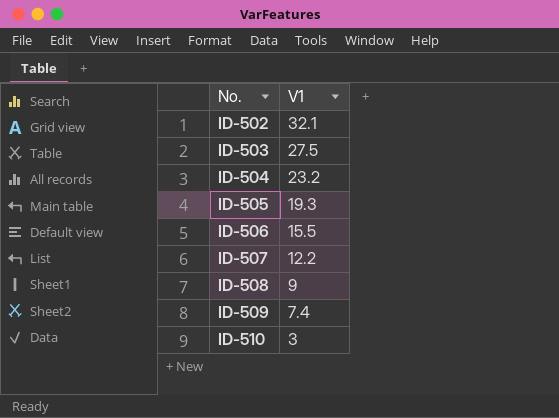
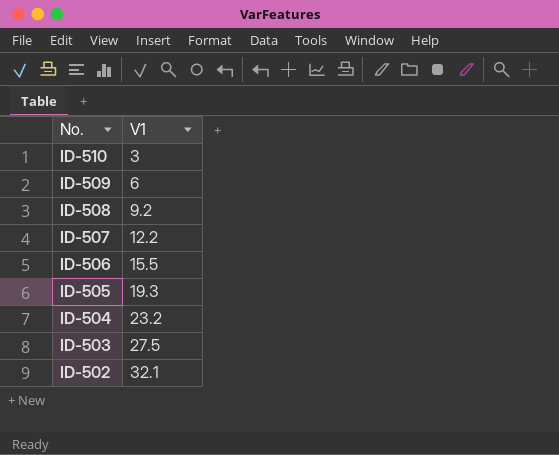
row order: No. ascending -> No. descending
ID-509 | V1: 7.4 -> 6
ID-508 | V1: 9 -> 9.2

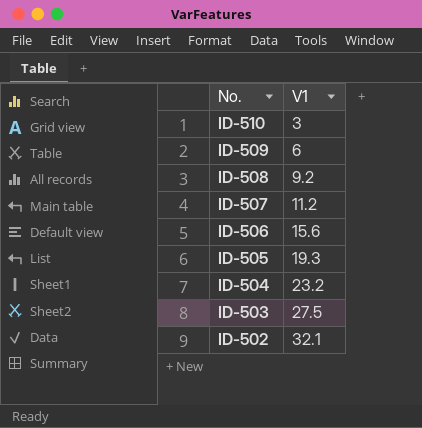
ID-507 | V1: 12.2 -> 11.2
ID-506 | V1: 15.5 -> 15.6

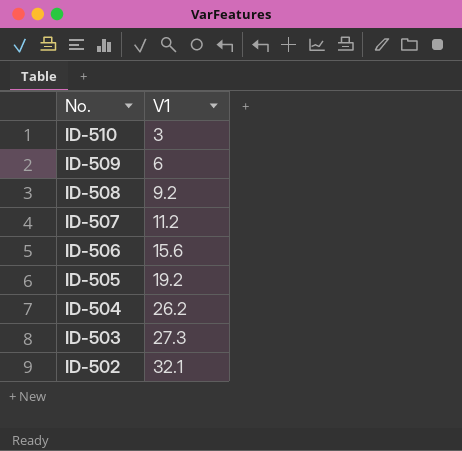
ID-505 | V1: 19.3 -> 19.2
ID-504 | V1: 23.2 -> 26.2
ID-503 | V1: 27.5 -> 27.3

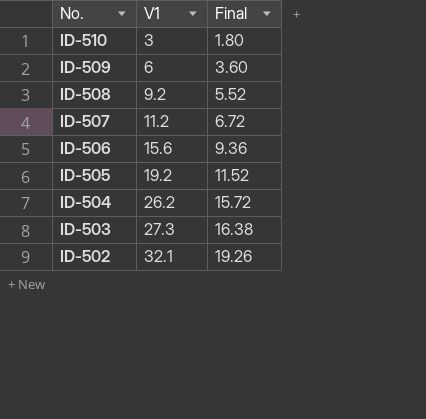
column Final | formula: none -> [V1] * 0.6

